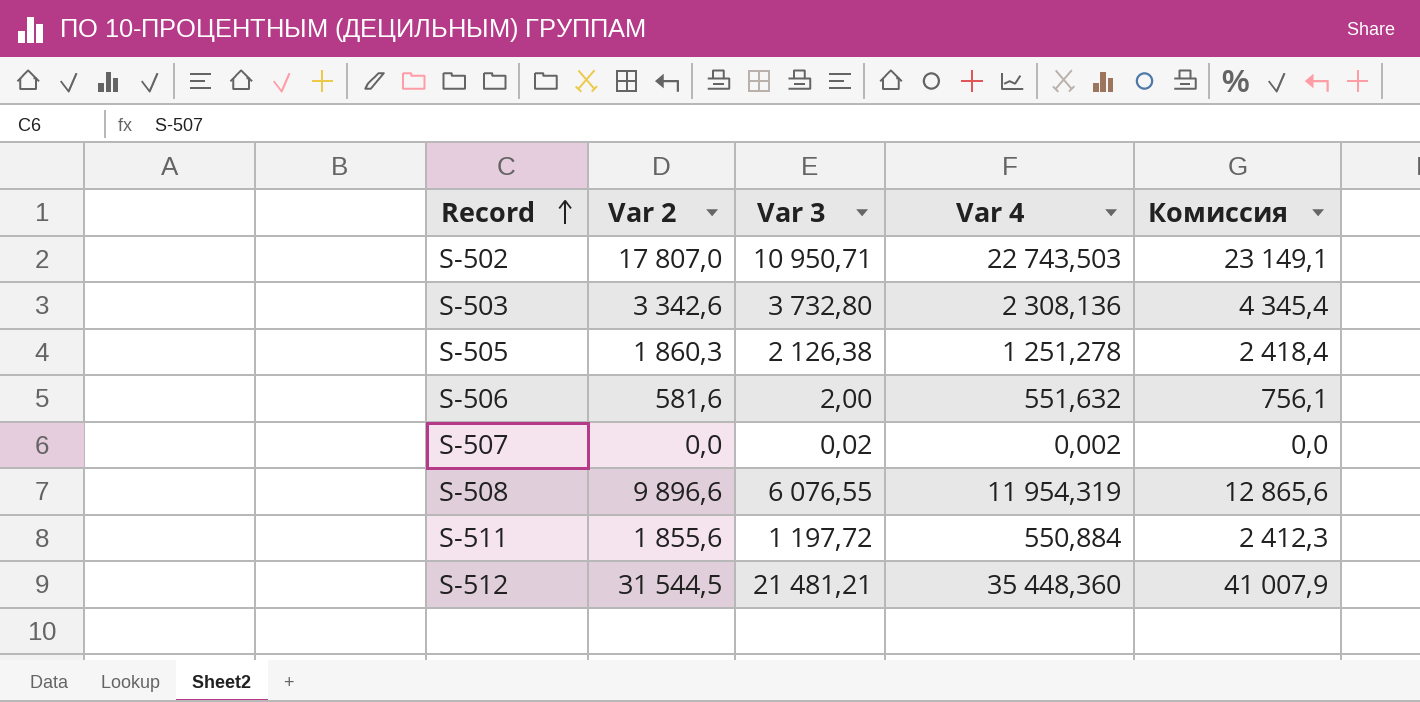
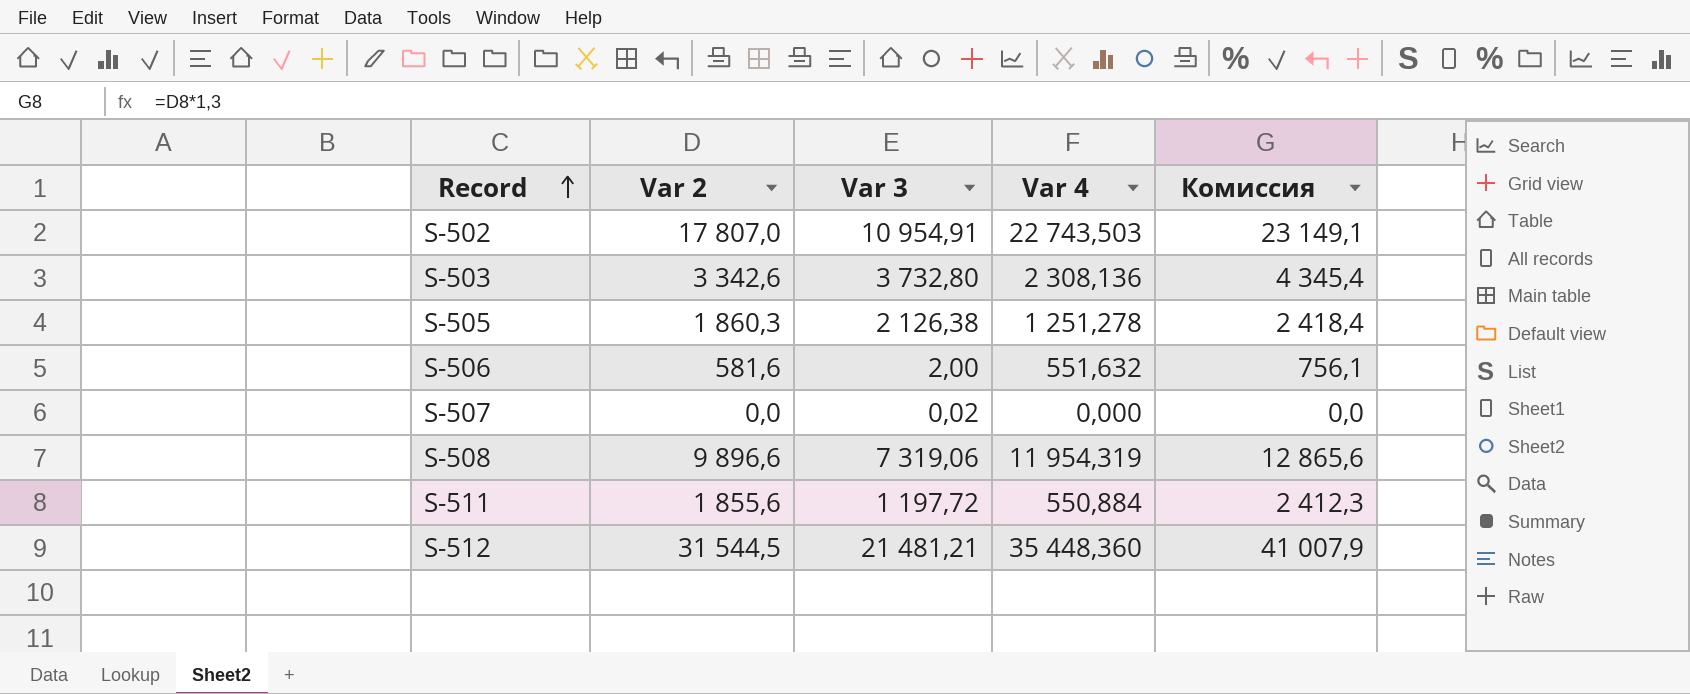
S-502 | Var 3: 10 950,71 -> 10 954,91
S-507 | Var 4: 0,002 -> 0,000
S-508 | Var 3: 6 076,55 -> 7 319,06

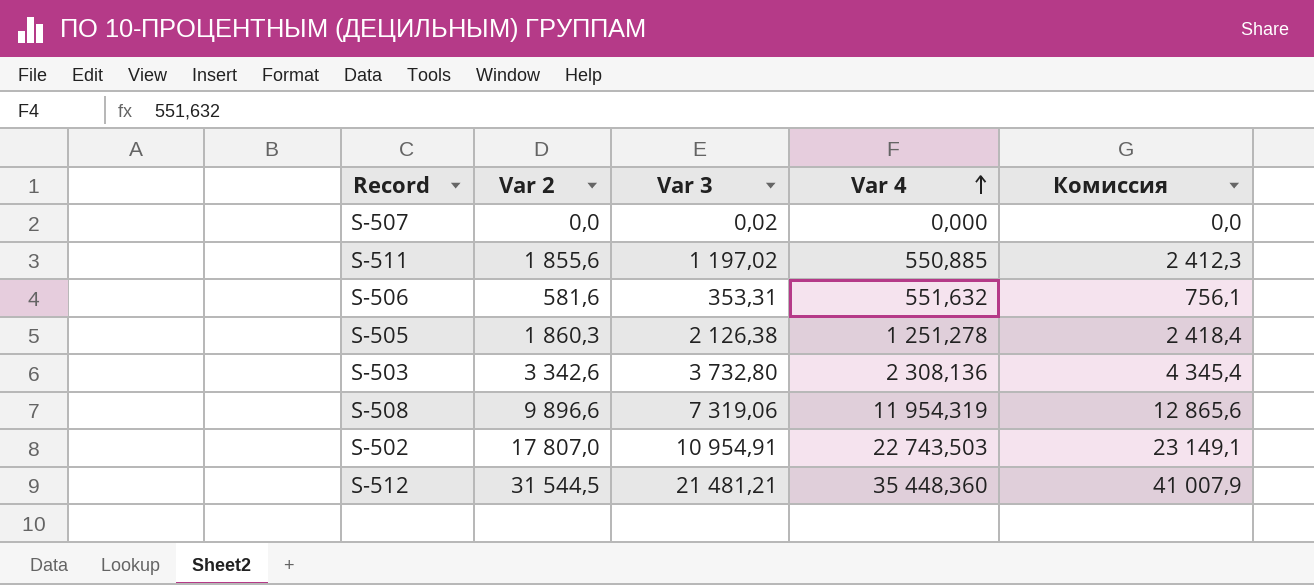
row order: Record ascending -> Var 4 ascending
S-511 | Var 3: 1 197,72 -> 1 197,02
S-511 | Var 4: 550,884 -> 550,885
S-506 | Var 3: 2,00 -> 353,31

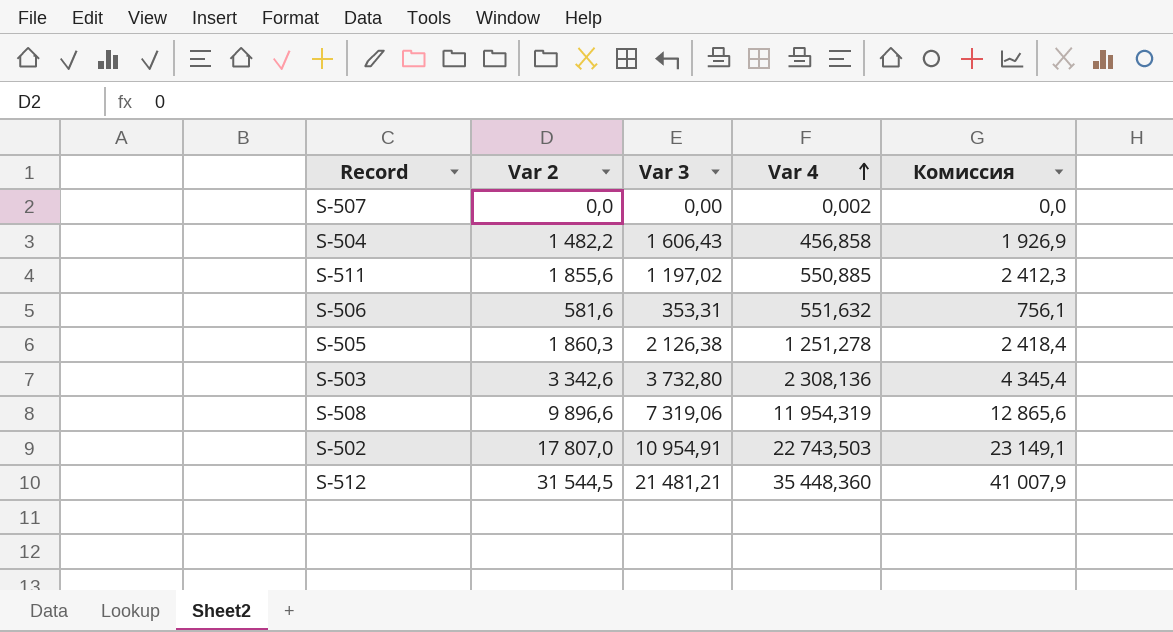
S-507 | Var 3: 0,02 -> 0,00
S-507 | Var 4: 0,000 -> 0,002
row S-504: none -> 1 482,2 | 1 606,43 | 456,858 | 1 926,9

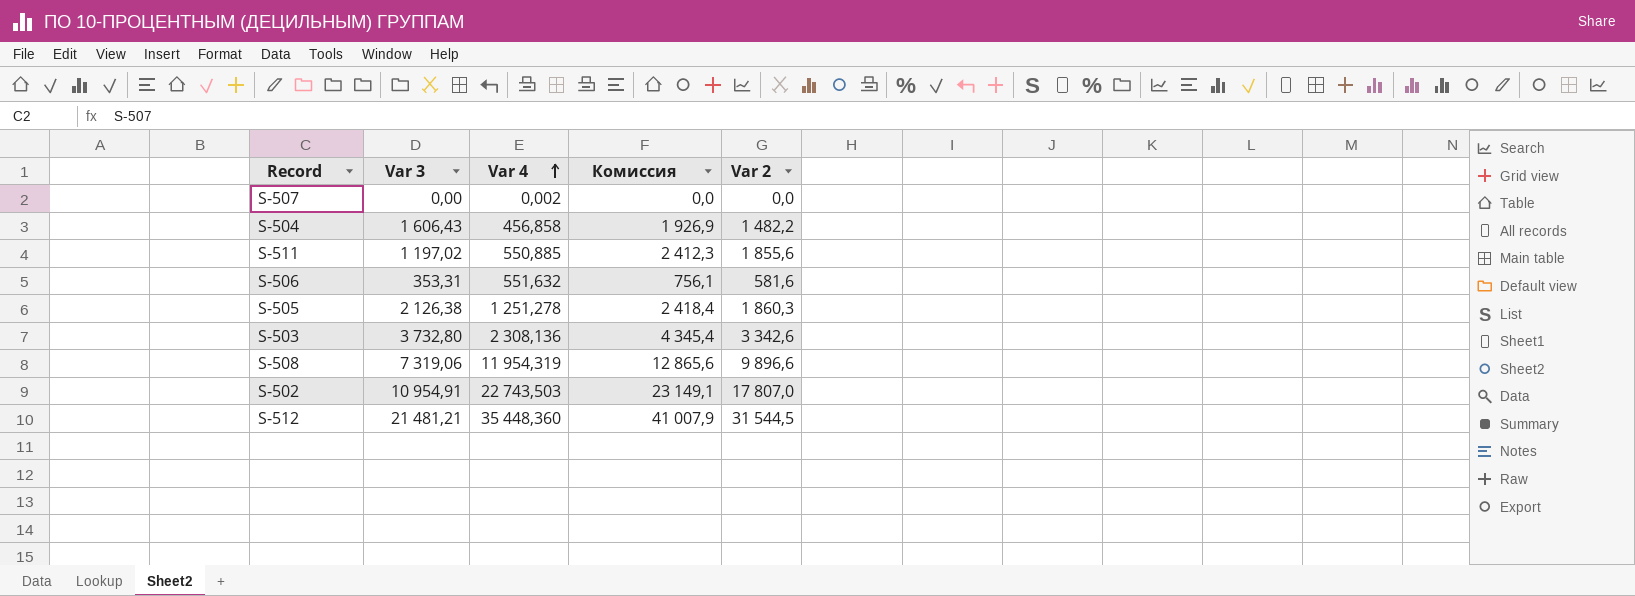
column Var 2 | position: 2 -> 5

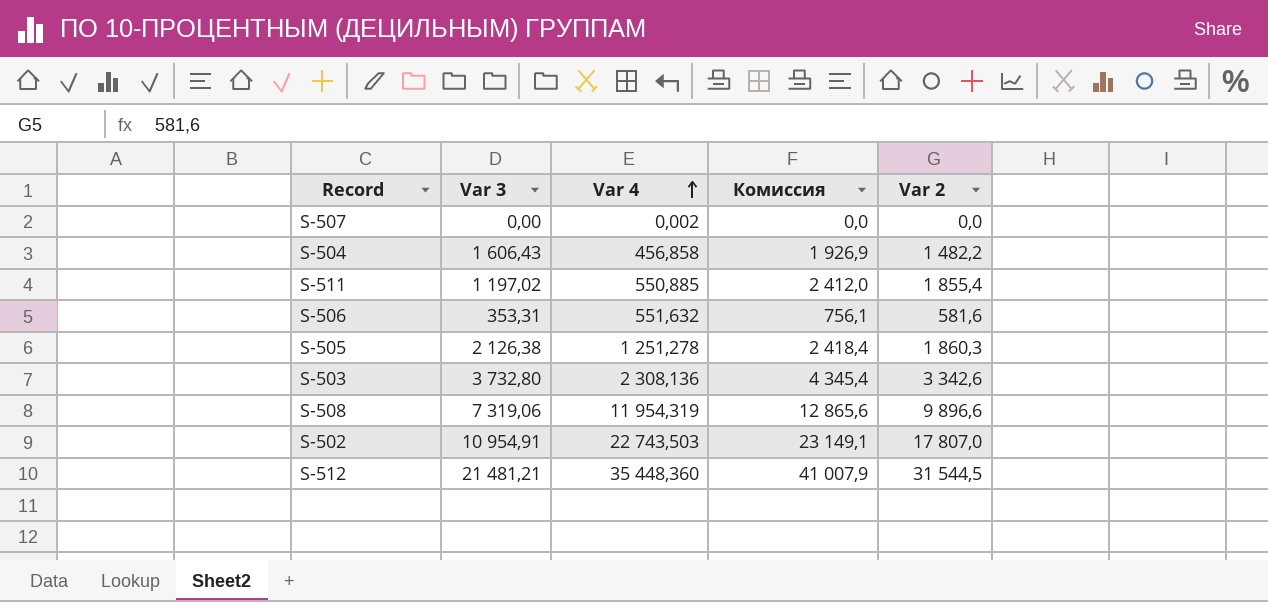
S-511 | Комиссия: 2 412,3 -> 2 412,0
S-511 | Var 2: 1 855,6 -> 1 855,4

